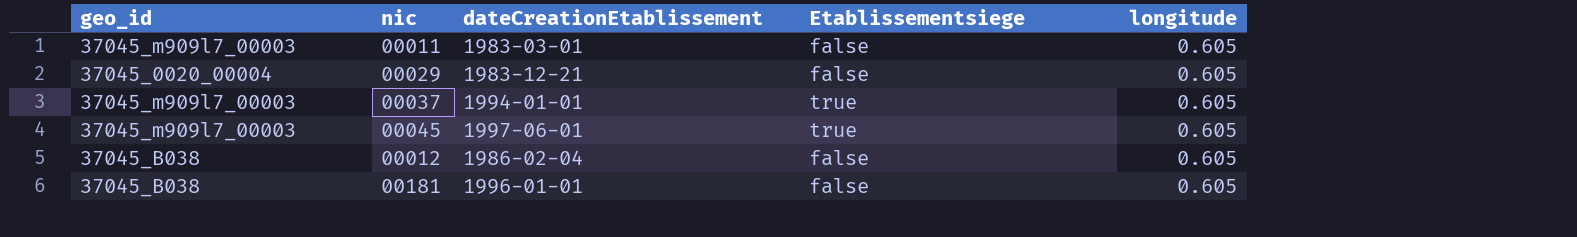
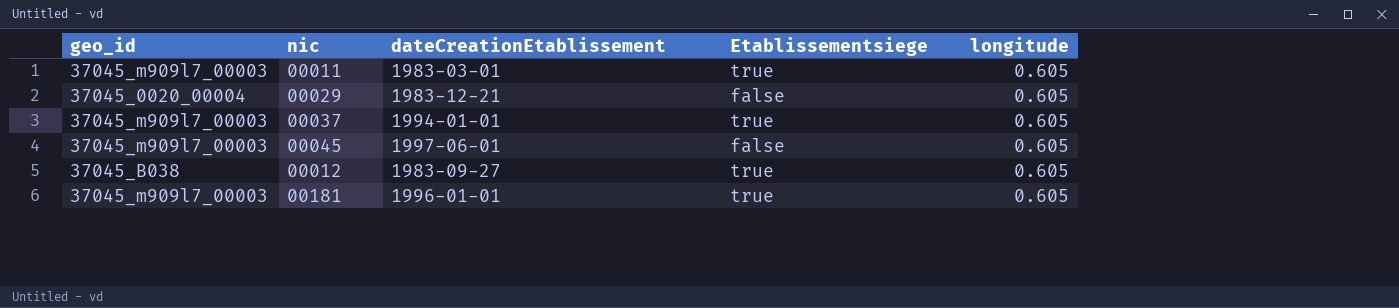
00011 | Etablissementsiege: false -> true
00045 | Etablissementsiege: true -> false
00012 | dateCreationEtablissement: 1986-02-04 -> 1983-09-27
00012 | Etablissementsiege: false -> true
00181 | geo_id: 37045_B038 -> 37045_m909l7_00003
00181 | Etablissementsiege: false -> true

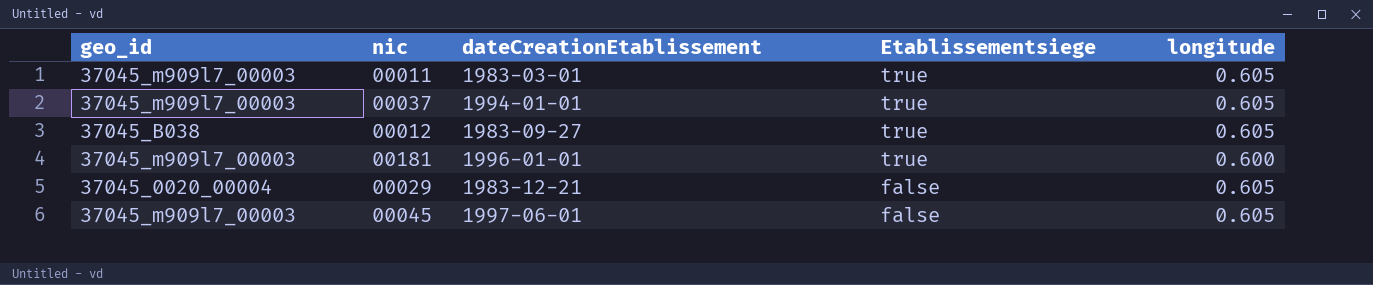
row order: none -> Etablissementsiege descending
00181 | longitude: 0.605 -> 0.600

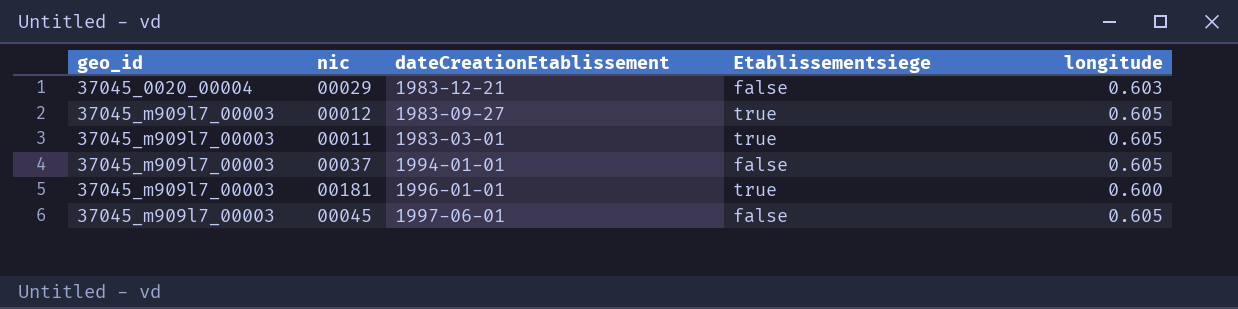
row order: Etablissementsiege descending -> geo_id ascending
00029 | longitude: 0.605 -> 0.603
00012 | geo_id: 37045_B038 -> 37045_m909l7_00003
00037 | Etablissementsiege: true -> false

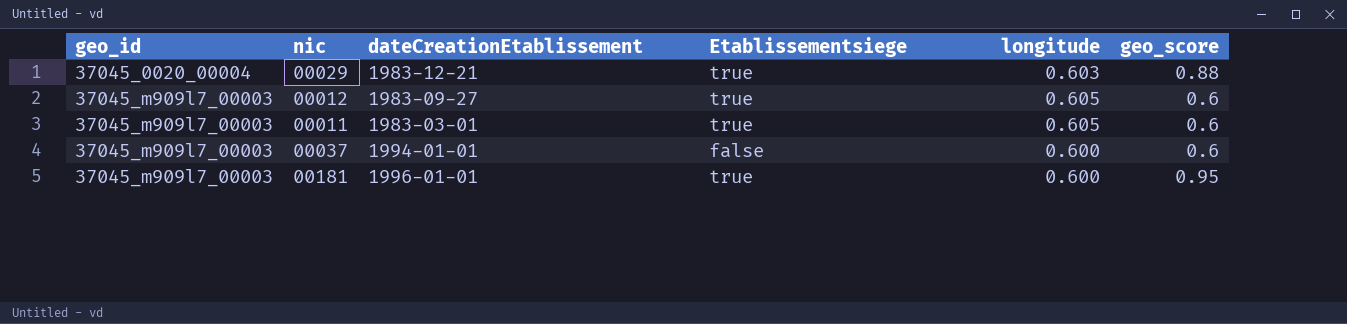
column geo_score | position: none -> 6
row 00045: 37045_m909l7_00003 | 1997-06-01 | false | 0.605 -> none
00029 | Etablissementsiege: false -> true
00037 | longitude: 0.605 -> 0.600

